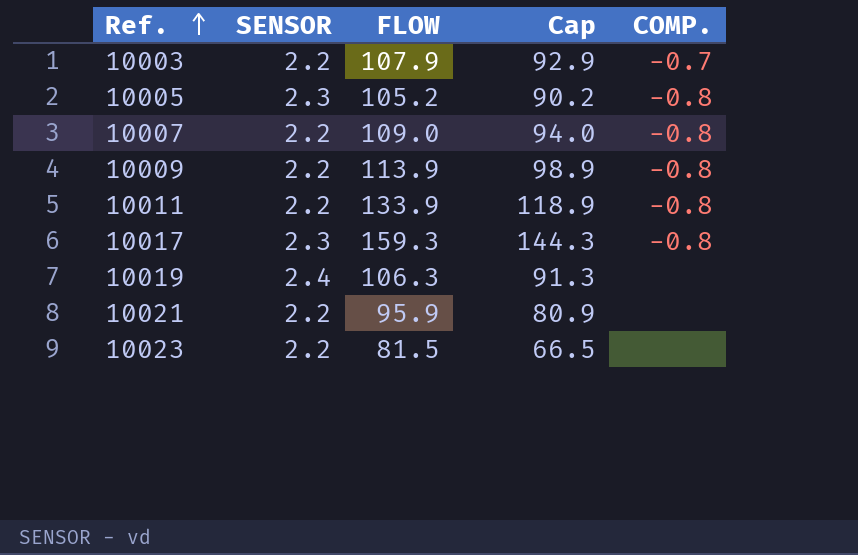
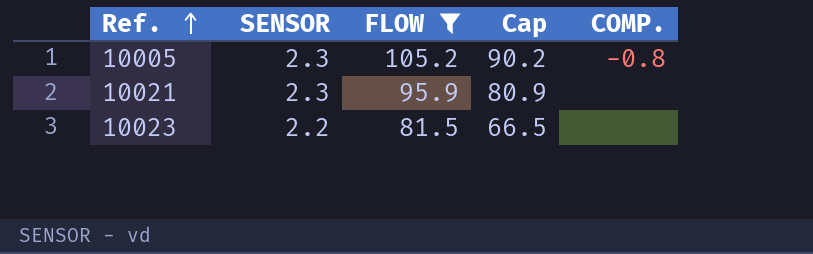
filter: none -> FLOW <= 105.2
10021 | SENSOR: 2.2 -> 2.3

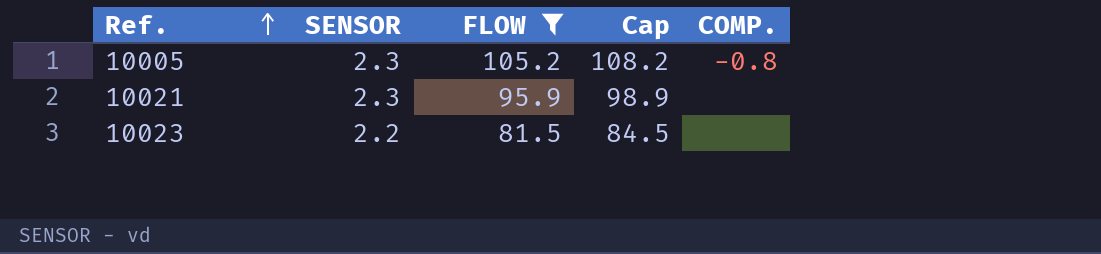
column Cap | formula: [FLOW] - 15 -> [FLOW] + 3

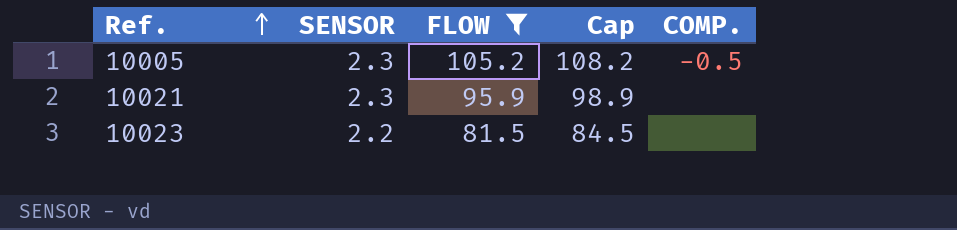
10005 | COMP.: -0.8 -> -0.5

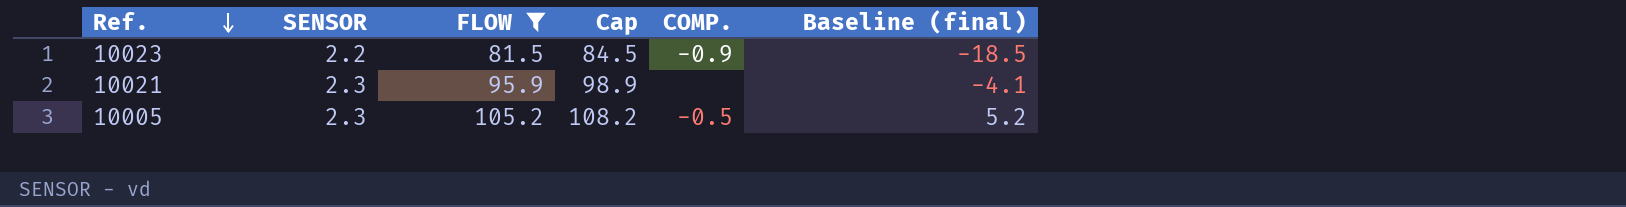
row order: Ref. ascending -> Ref. descending
column Baseline (final) | formula: none -> [FLOW] - 100
10023 | COMP.: none -> -0.9

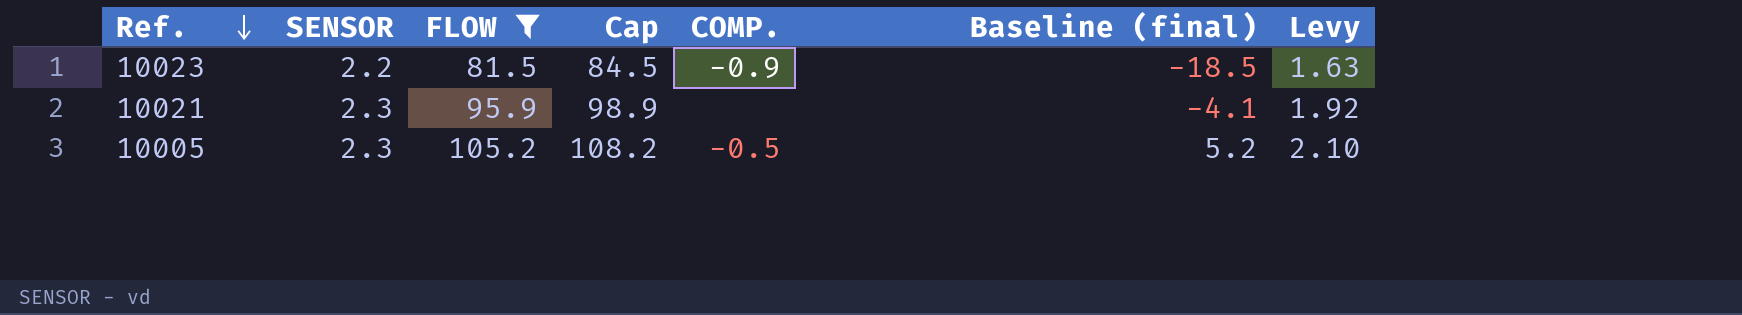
column Levy | formula: none -> [FLOW] * 0.02

